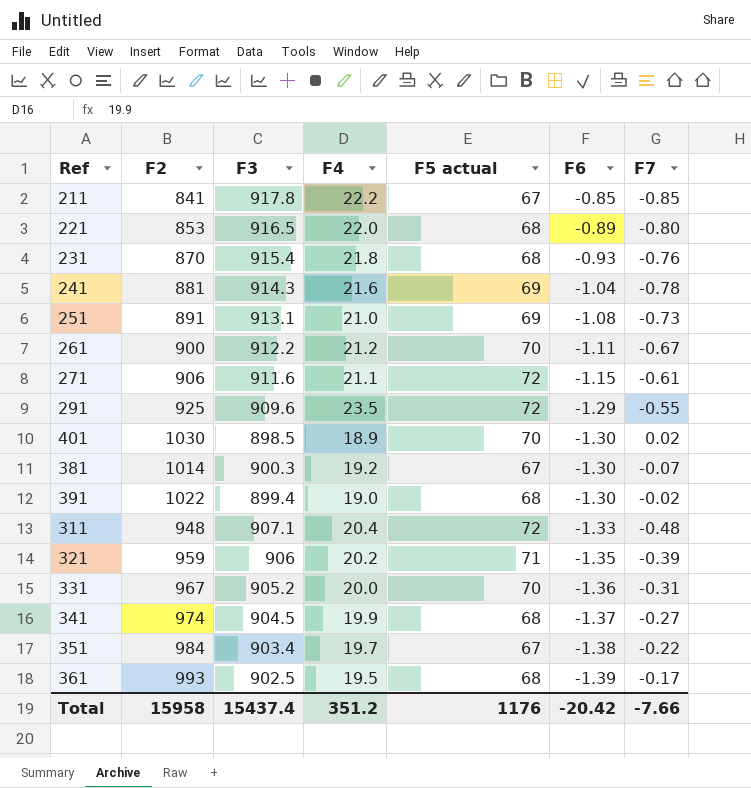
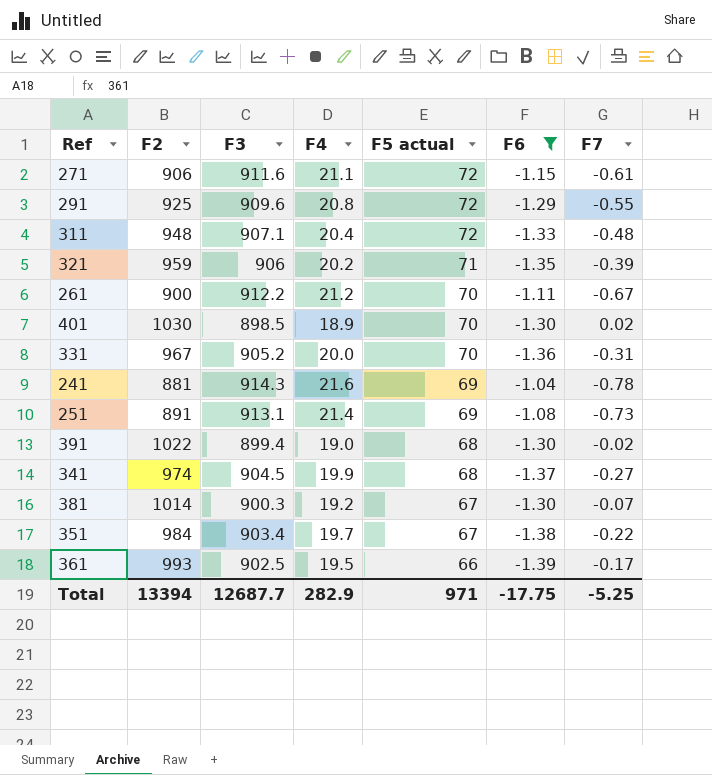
filter: none -> F6 <= -1.04
row order: F6 descending -> F5 actual descending
291 | F4: 23.5 -> 20.8
251 | F4: 21.0 -> 21.4
361 | F5 actual: 68 -> 66
Total | F2: 15958 -> 13394
Total | F3: 15437.4 -> 12687.7
Total | F4: 351.2 -> 282.9
Total | F5 actual: 1176 -> 971
Total | F6: -20.42 -> -17.75
Total | F7: -7.66 -> -5.25

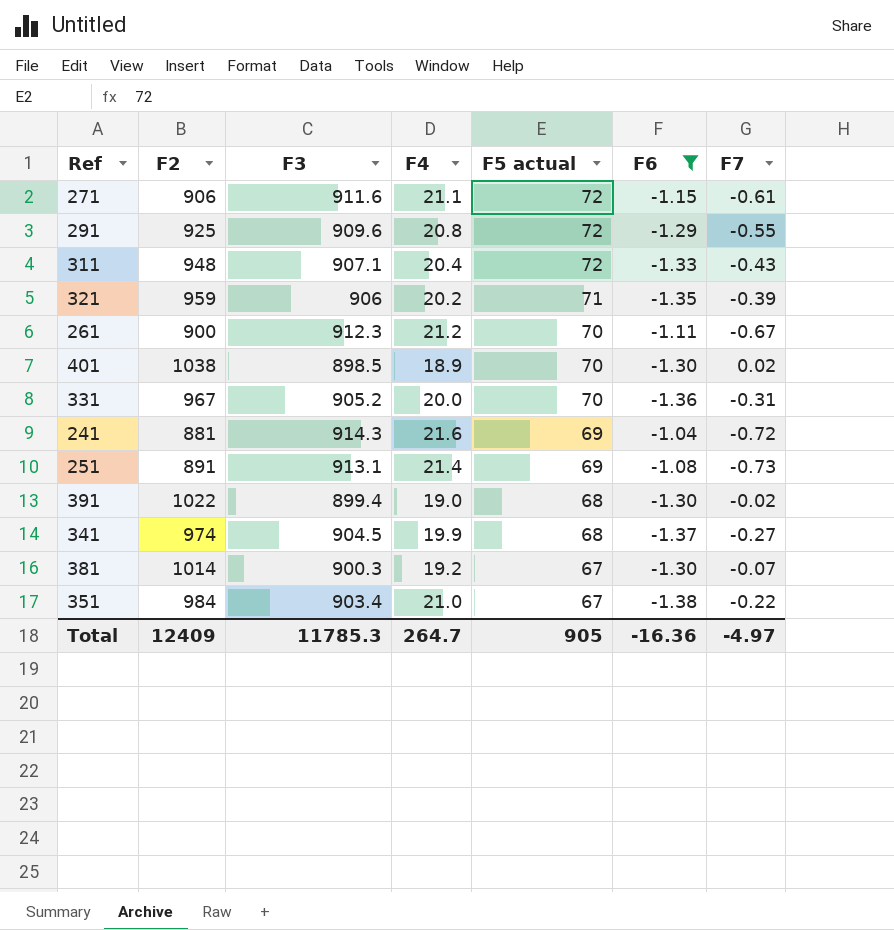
row 361: 993 | 902.5 | 19.5 | 66 | -1.39 | -0.17 -> none
311 | F7: -0.48 -> -0.43
261 | F3: 912.2 -> 912.3
401 | F2: 1030 -> 1038
241 | F7: -0.78 -> -0.72
351 | F4: 19.7 -> 21.0
Total | F2: 13394 -> 12409
Total | F3: 12687.7 -> 11785.3
Total | F4: 282.9 -> 264.7
Total | F5 actual: 971 -> 905
Total | F6: -17.75 -> -16.36
Total | F7: -5.25 -> -4.97

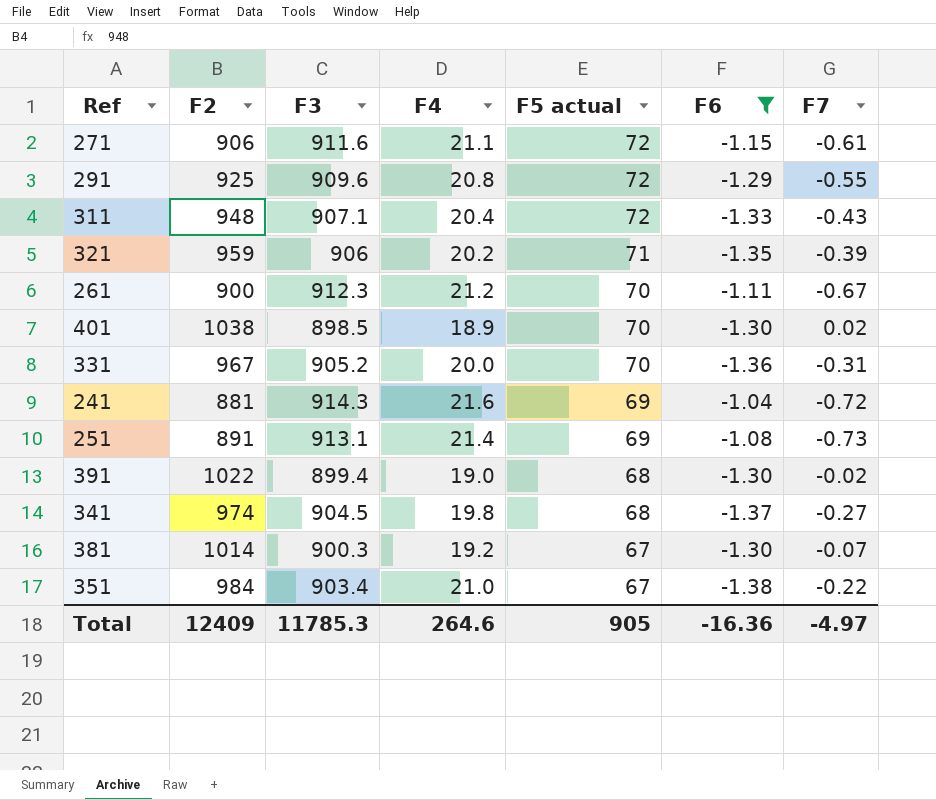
341 | F4: 19.9 -> 19.8
Total | F4: 264.7 -> 264.6

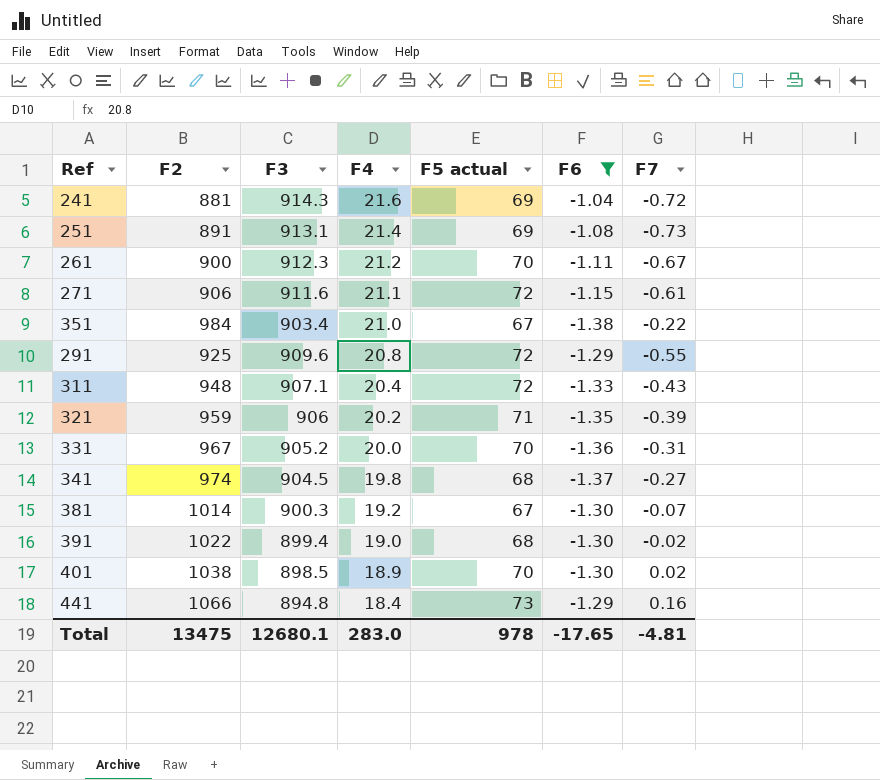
row order: F5 actual descending -> F4 descending
row 441: none -> 1066 | 894.8 | 18.4 | 73 | -1.29 | 0.16
Total | F2: 12409 -> 13475
Total | F3: 11785.3 -> 12680.1
Total | F4: 264.6 -> 283.0
Total | F5 actual: 905 -> 978
Total | F6: -16.36 -> -17.65
Total | F7: -4.97 -> -4.81

